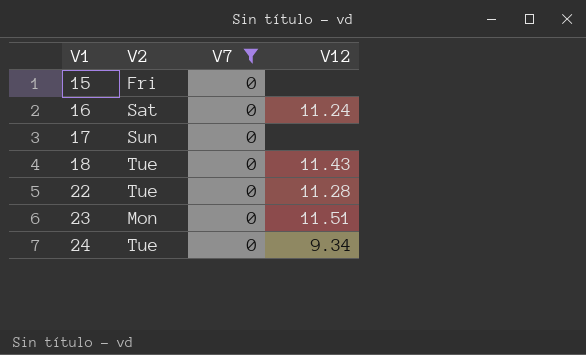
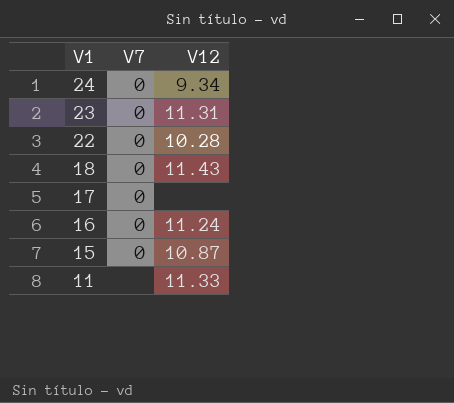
filter: V7 = 0 -> none
row order: V1 ascending -> V1 descending
column V2 | position: 2 -> none
23 | V12: 11.51 -> 11.31
22 | V12: 11.28 -> 10.28
15 | V12: none -> 10.87

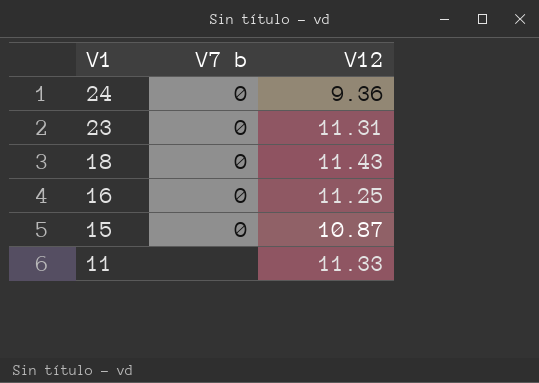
column name: V7 -> V7 b
row 22: 0 | 10.28 -> none
row 17: 0 | none -> none
24 | V12: 9.34 -> 9.36
16 | V12: 11.24 -> 11.25

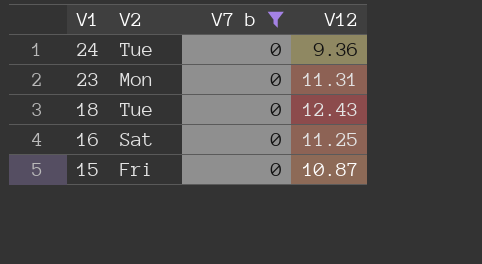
filter: none -> V7 b = 0
column V2 | position: none -> 2
18 | V12: 11.43 -> 12.43

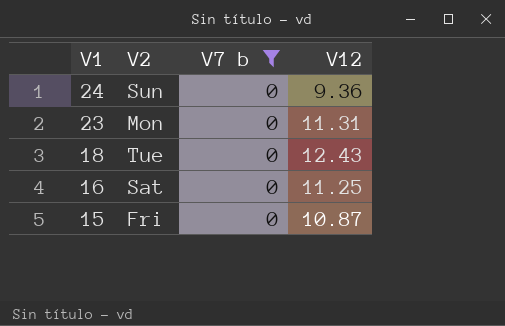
24 | V2: Tue -> Sun

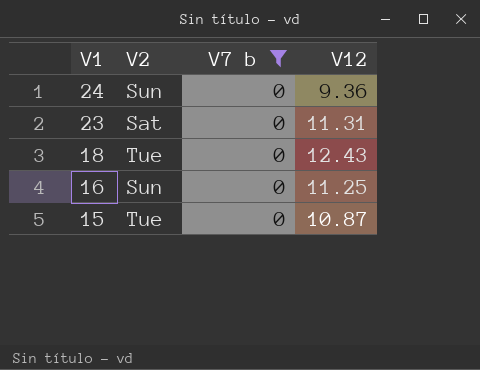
23 | V2: Mon -> Sat
16 | V2: Sat -> Sun
15 | V2: Fri -> Tue

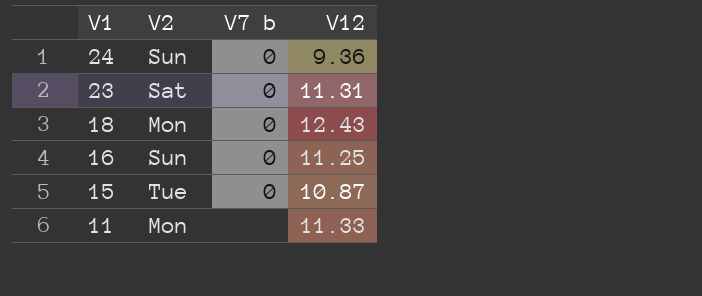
filter: V7 b = 0 -> none
18 | V2: Tue -> Mon

